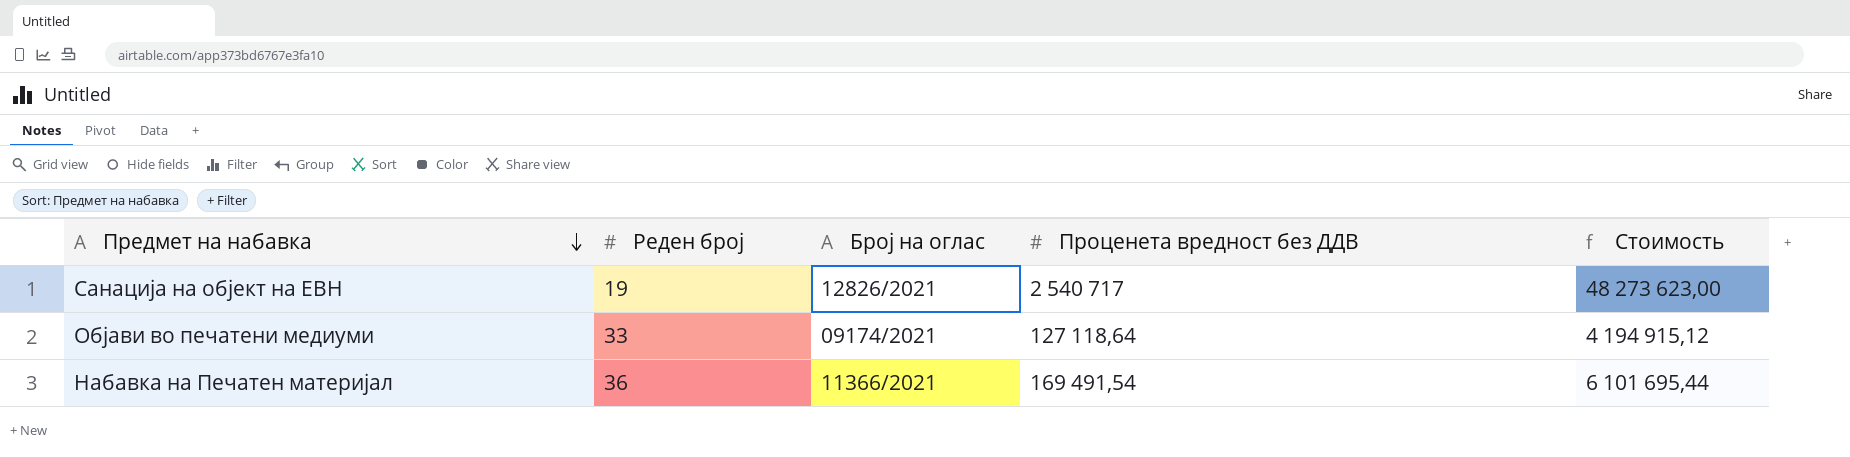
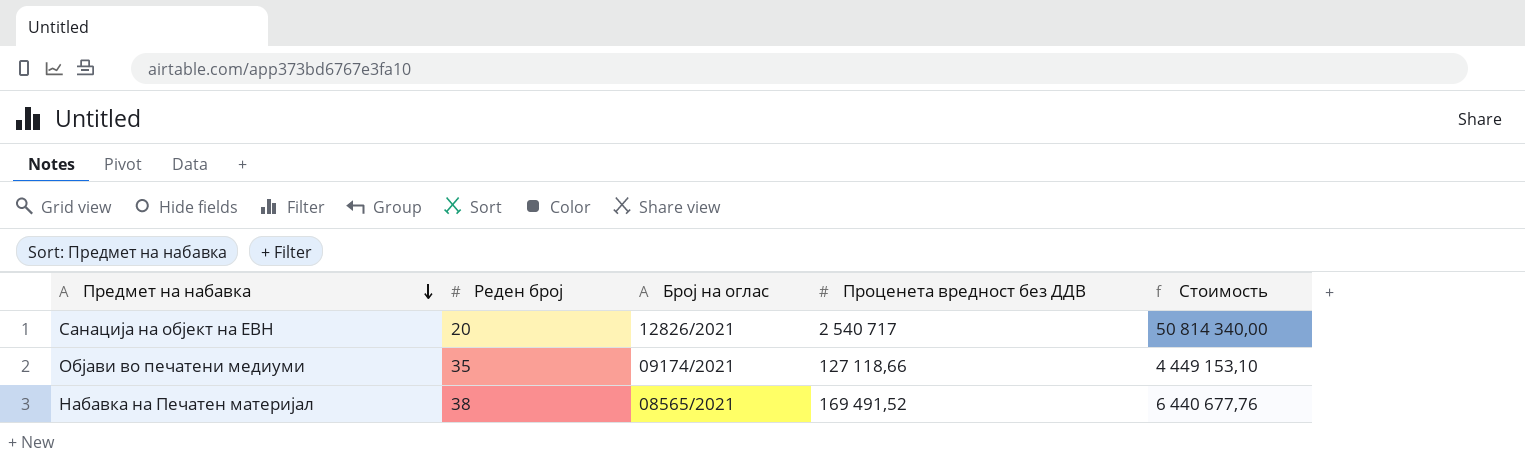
Санација на објект на ЕВН | Реден број: 19 -> 20
Санација на објект на ЕВН | Стоимость: 48 273 623,00 -> 50 814 340,00
Објави во печатени медиуми | Реден број: 33 -> 35
Објави во печатени медиуми | Проценета вредност без ДДВ: 127 118,64 -> 127 118,66
Објави во печатени медиуми | Стоимость: 4 194 915,12 -> 4 449 153,10
Набавка на Печатен материјал | Реден број: 36 -> 38
Набавка на Печатен материјал | Број на оглас: 11366/2021 -> 08565/2021
Набавка на Печатен материјал | Проценета вредност без ДДВ: 169 491,54 -> 169 491,52
Набавка на Печатен материјал | Стоимость: 6 101 695,44 -> 6 440 677,76

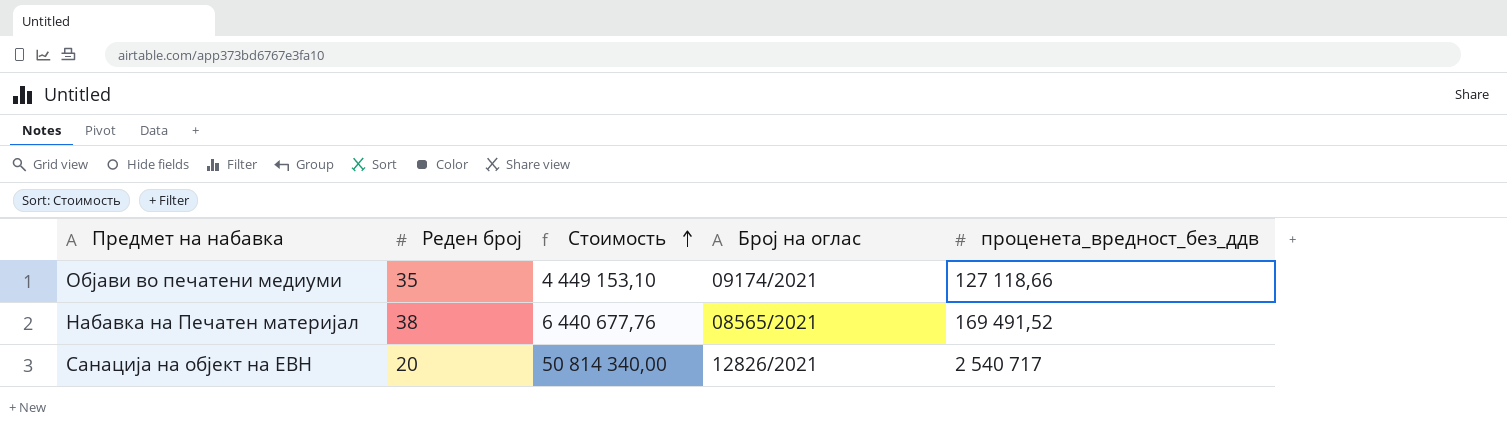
row order: Предмет на набавка descending -> Стоимость ascending
column Стоимость | position: 5 -> 3
column name: Проценета вредност без ДДВ -> проценета_вредност_без_ддв

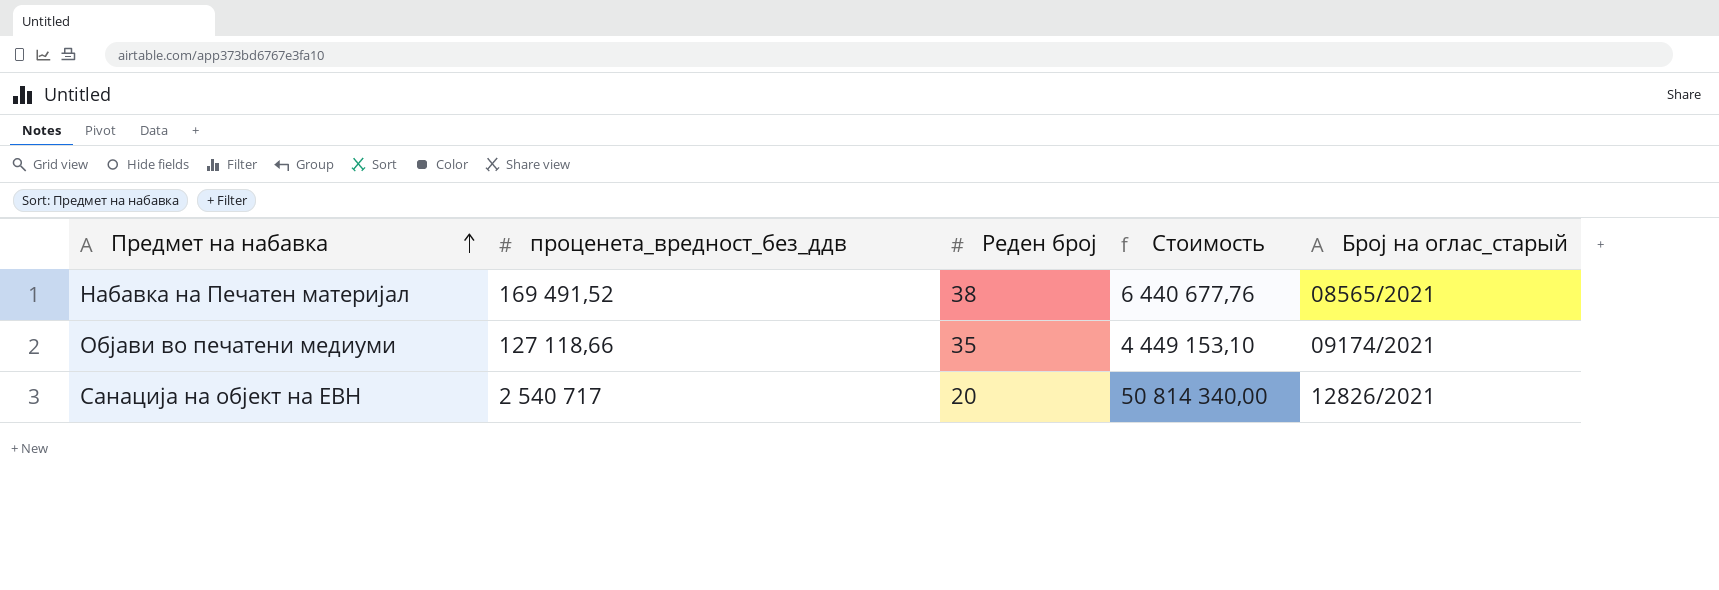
row order: Стоимость ascending -> Предмет на набавка ascending
column проценета_вредност_без_ддв | position: 5 -> 2
column name: Број на оглас -> Број на оглас_старый

